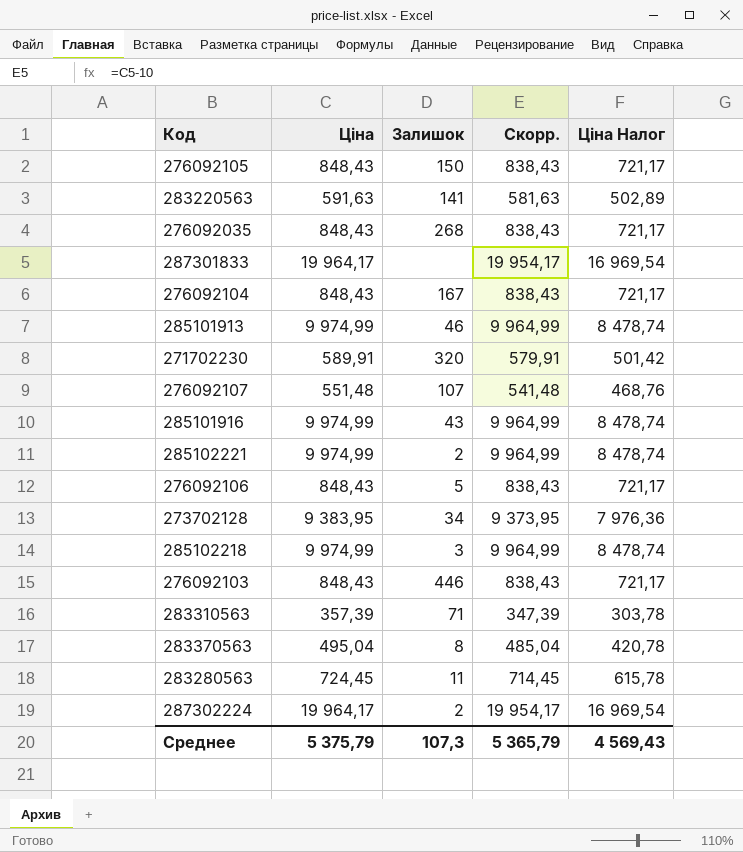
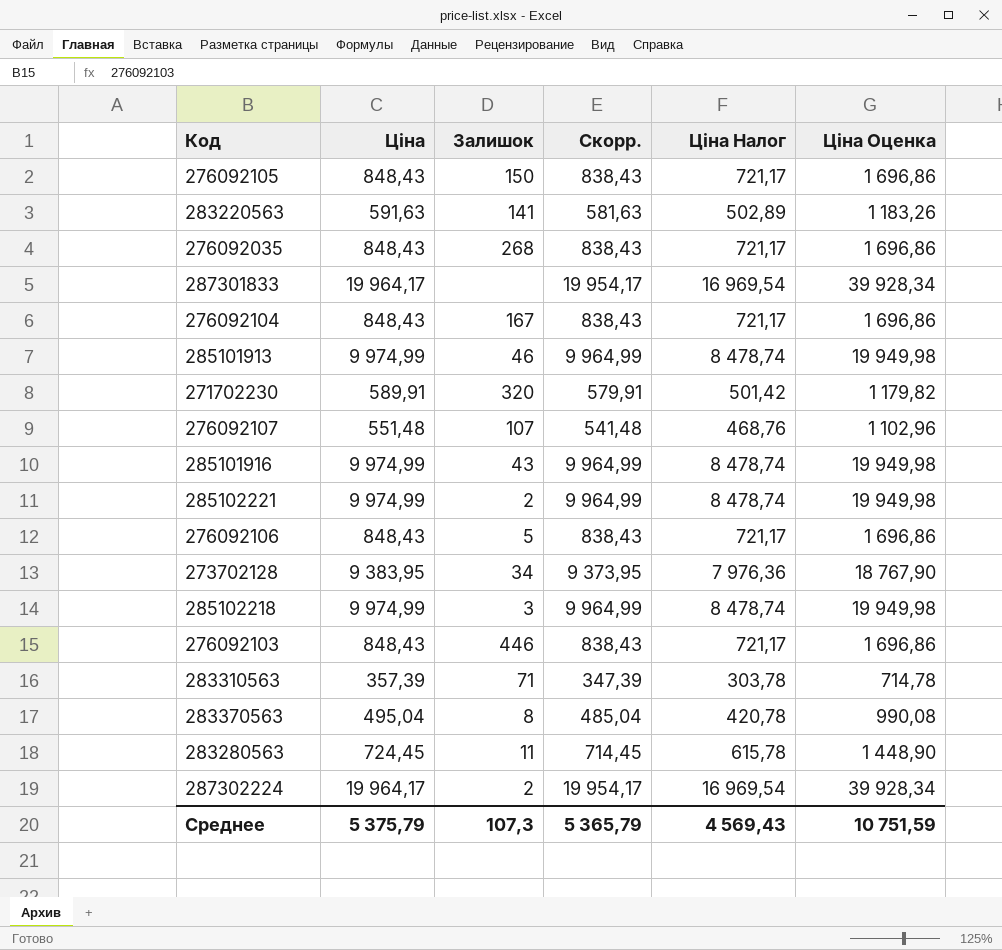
column Ціна Оценка | formula: none -> [Ціна] * 2

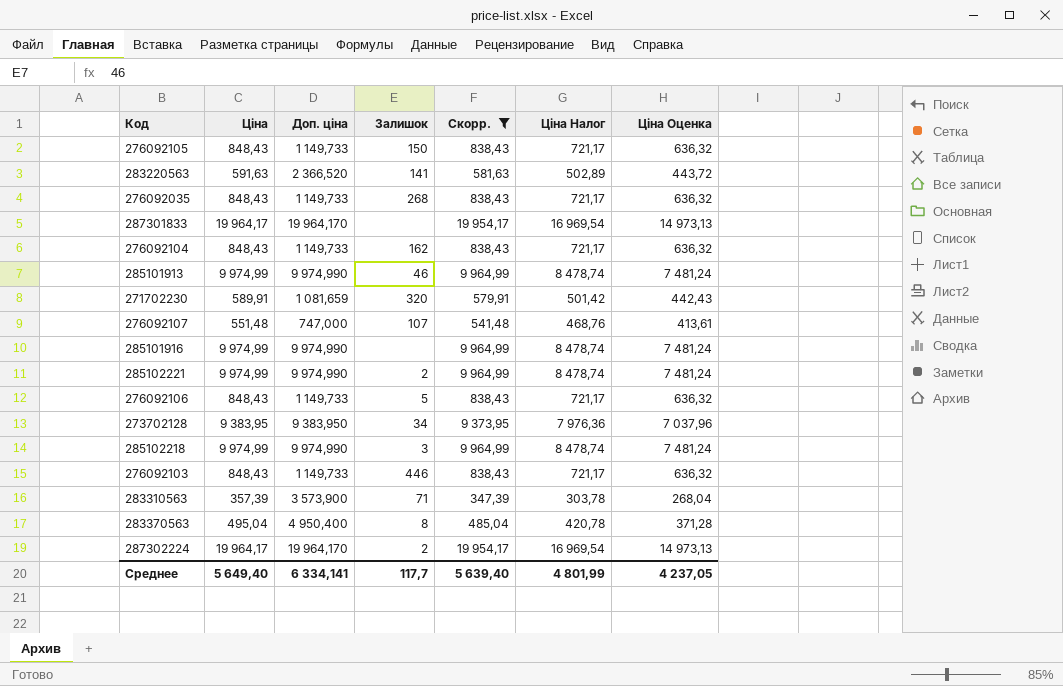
filter: none -> Скорр. != 714,45
column Доп. ціна | position: none -> 3
column Ціна Оценка | formula: [Ціна] * 2 -> [Ціна] * 0,75
276092104 | Залишок: 167 -> 162
285101916 | Залишок: 43 -> none
Среднее | Ціна: 5 375,79 -> 5 649,40
Среднее | Залишок: 107,3 -> 117,7
Среднее | Скорр.: 5 365,79 -> 5 639,40
Среднее | Ціна Налог: 4 569,43 -> 4 801,99
Среднее | Ціна Оценка: 10 751,59 -> 4 237,05

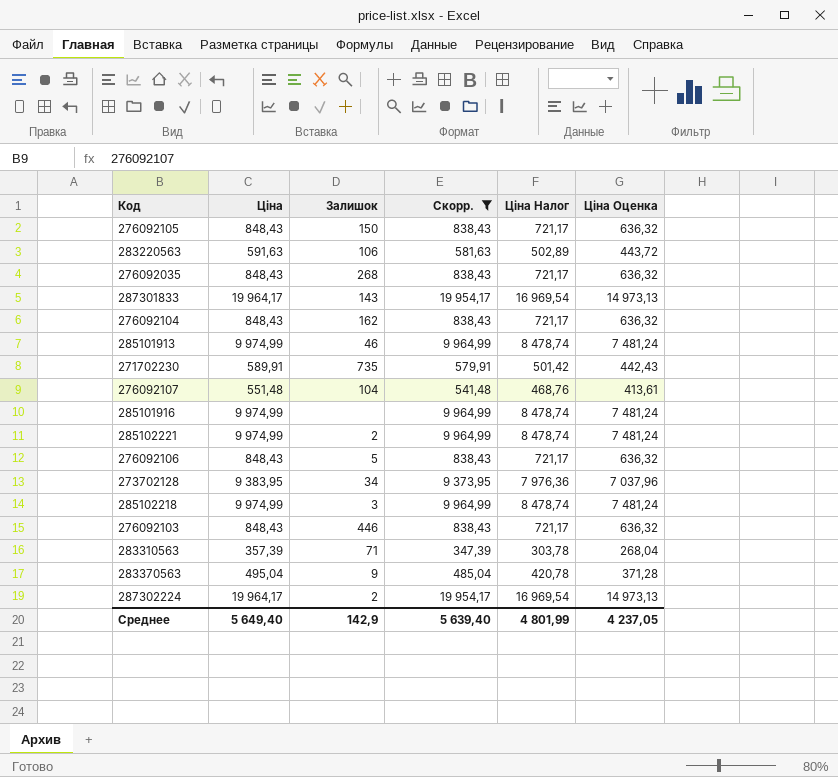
column Доп. ціна | position: 3 -> none
283220563 | Залишок: 141 -> 106
287301833 | Залишок: none -> 143
271702230 | Залишок: 320 -> 735
276092107 | Залишок: 107 -> 104
283370563 | Залишок: 8 -> 9
Среднее | Залишок: 117,7 -> 142,9

